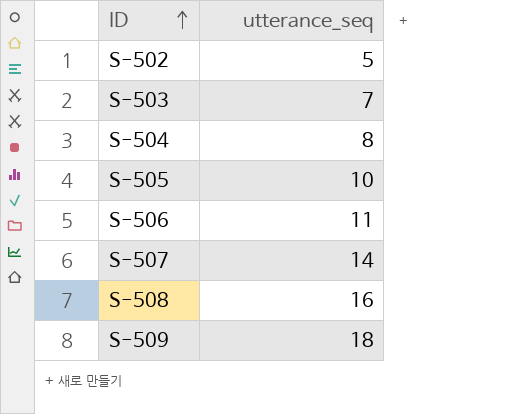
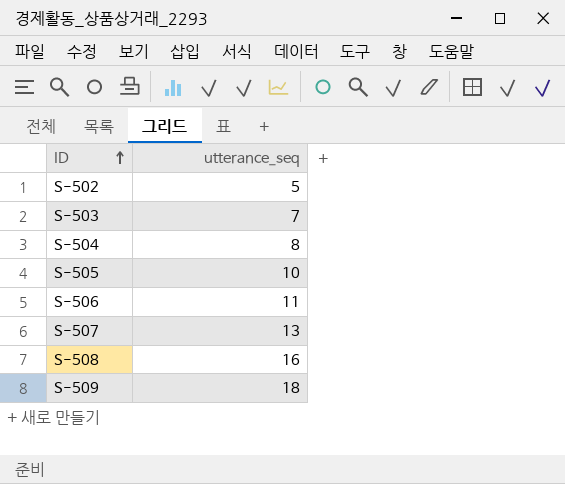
S-507 | utterance_seq: 14 -> 13

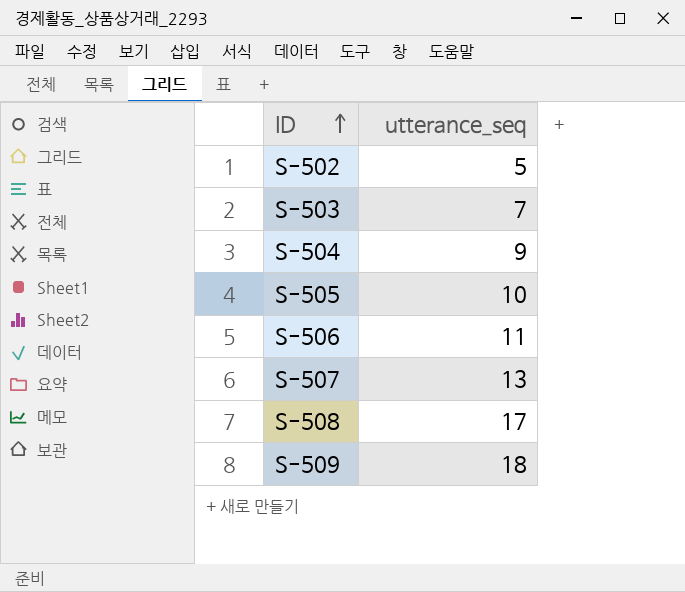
S-504 | utterance_seq: 8 -> 9
S-508 | utterance_seq: 16 -> 17

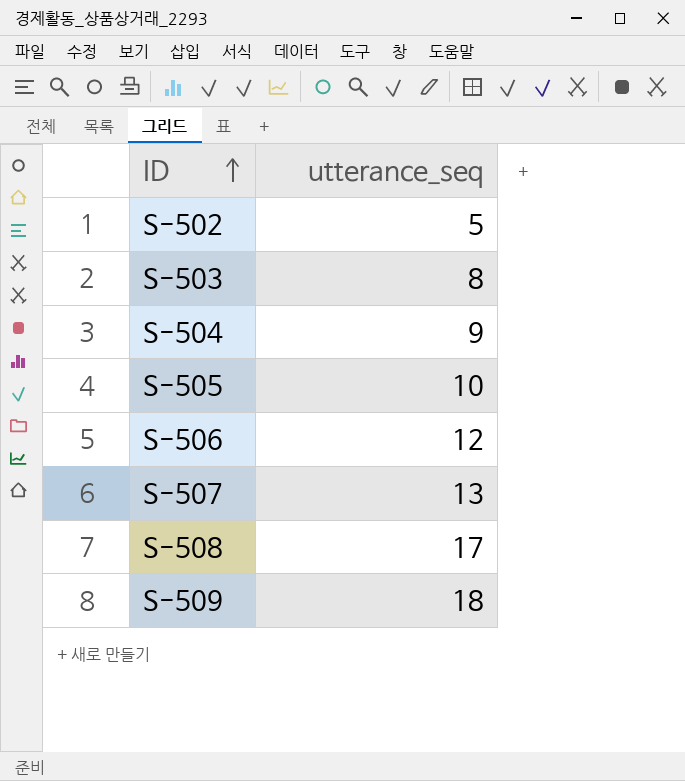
S-503 | utterance_seq: 7 -> 8
S-506 | utterance_seq: 11 -> 12

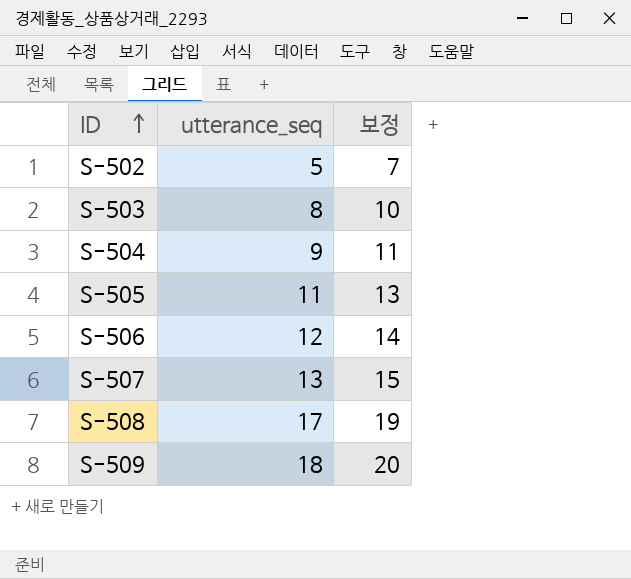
column 보정 | formula: none -> [utterance_seq] + 2
S-505 | utterance_seq: 10 -> 11

